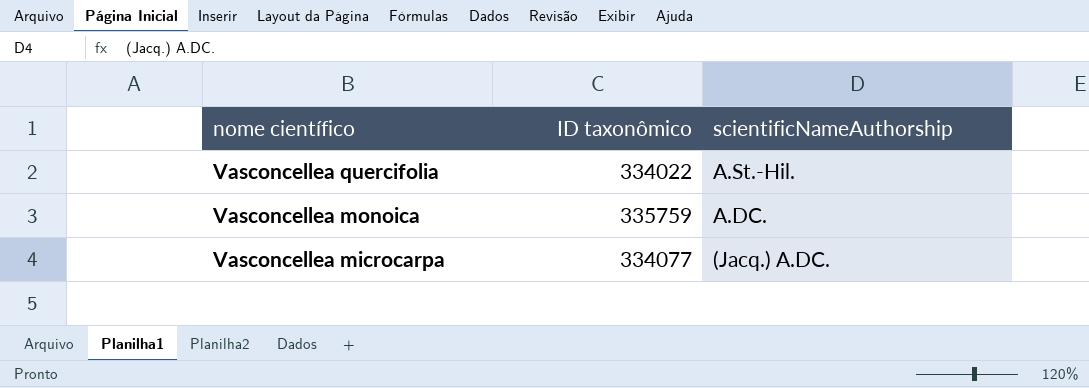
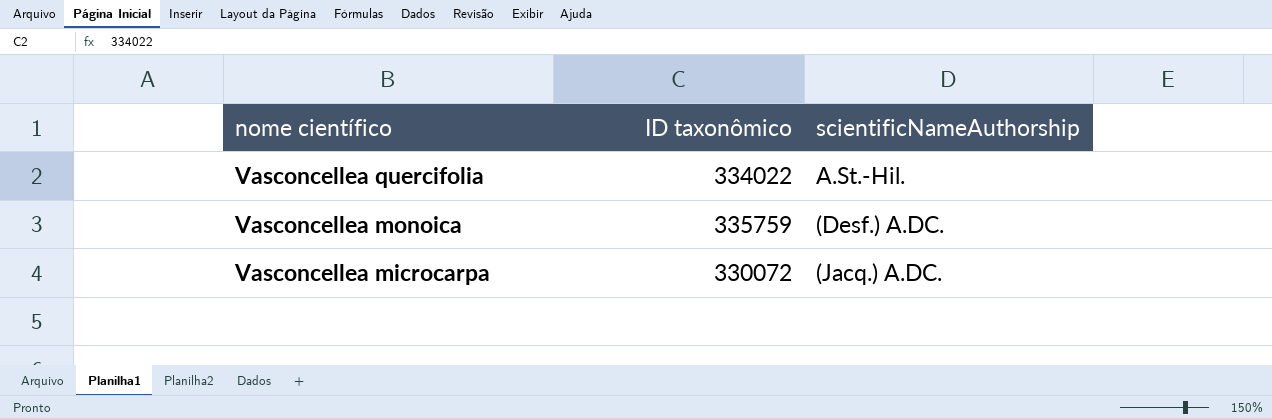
Vasconcellea monoica | scientificNameAuthorship: A.DC. -> (Desf.) A.DC.
Vasconcellea microcarpa | ID taxonômico: 334077 -> 330072

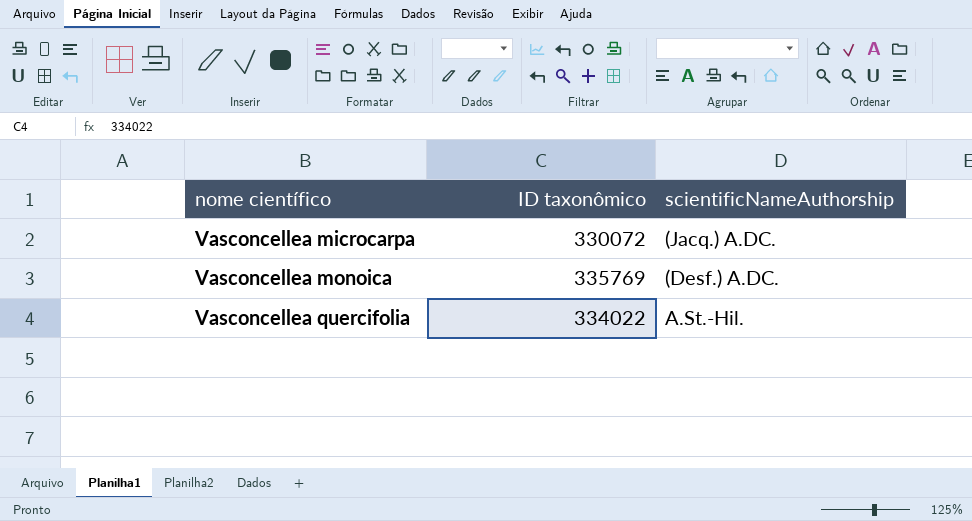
row order: nome científico descending -> nome científico ascending
Vasconcellea monoica | ID taxonômico: 335759 -> 335769

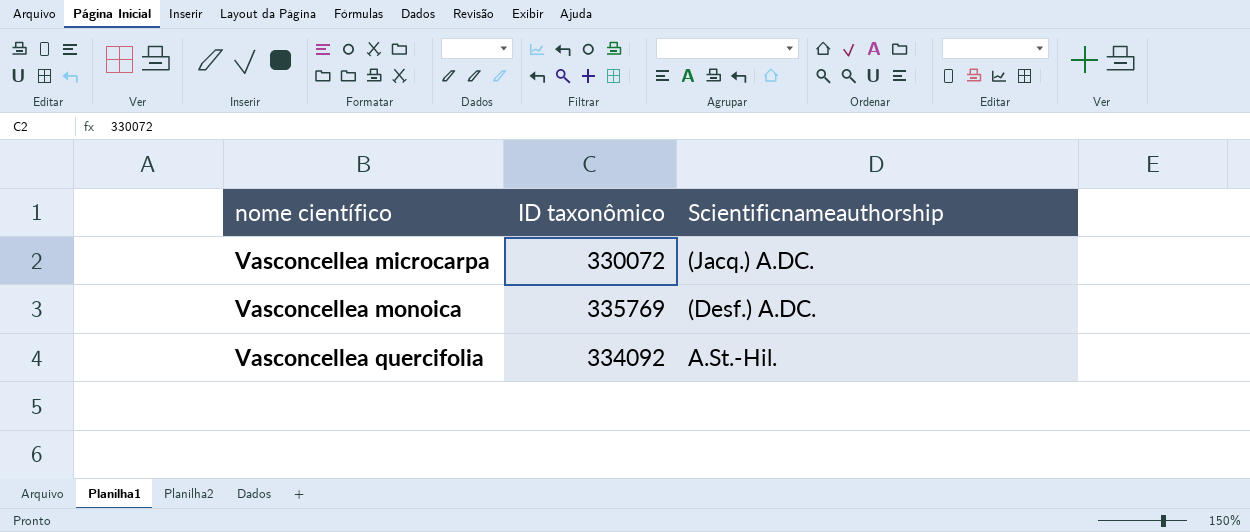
column name: scientificNameAuthorship -> Scientificnameauthorship
Vasconcellea quercifolia | ID taxonômico: 334022 -> 334092

